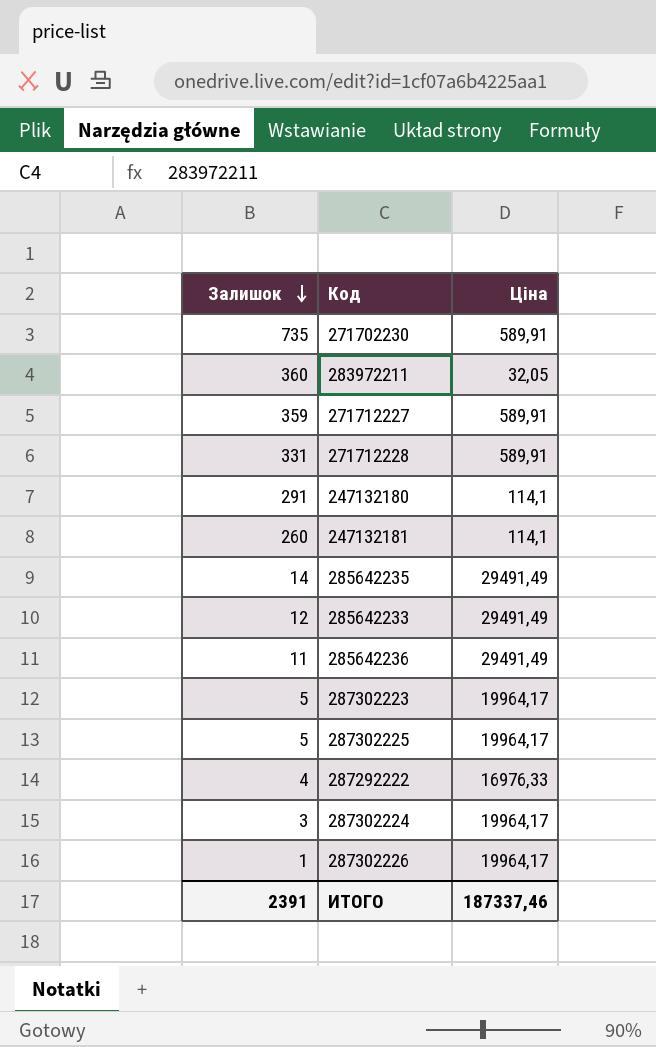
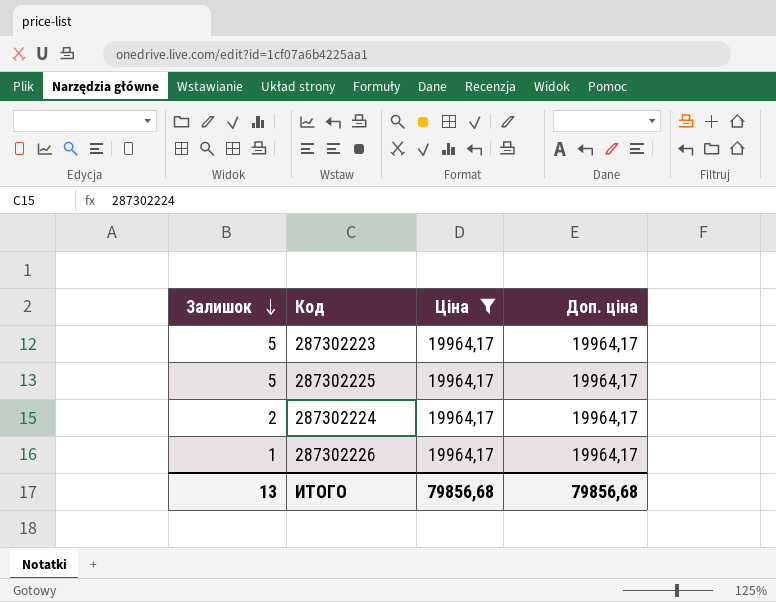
filter: none -> Ціна = 19964,17
column Доп. ціна | position: none -> 4
287302224 | Залишок: 3 -> 2
ИТОГО | Залишок: 2391 -> 13
ИТОГО | Ціна: 187337,46 -> 79856,68

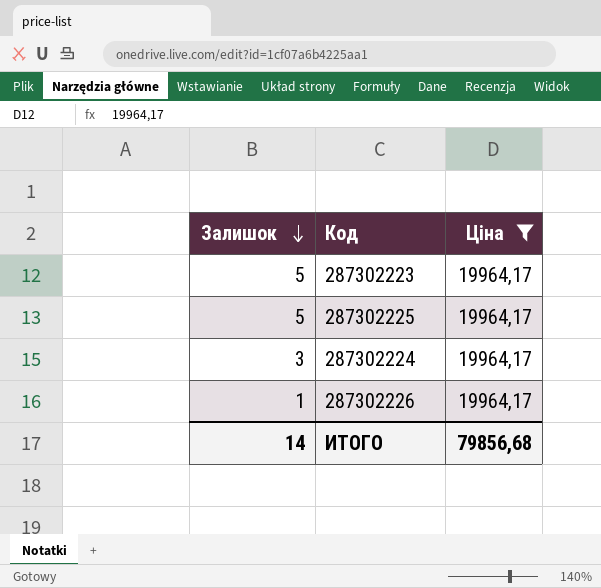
column Доп. ціна | position: 4 -> none
287302224 | Залишок: 2 -> 3
ИТОГО | Залишок: 13 -> 14

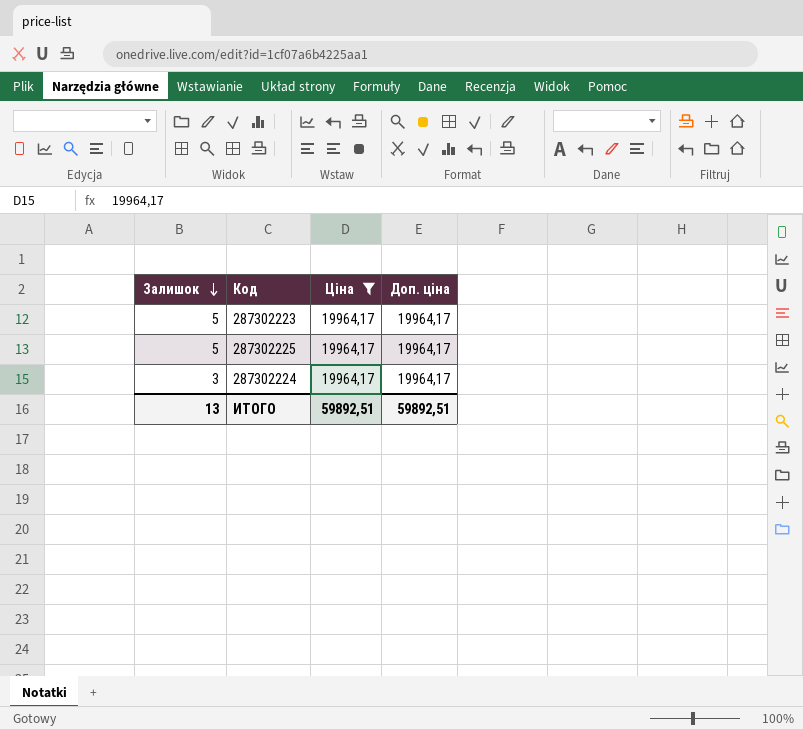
column Доп. ціна | position: none -> 4
row 287302226: 1 | 19964,17 -> none
ИТОГО | Залишок: 14 -> 13
ИТОГО | Ціна: 79856,68 -> 59892,51

